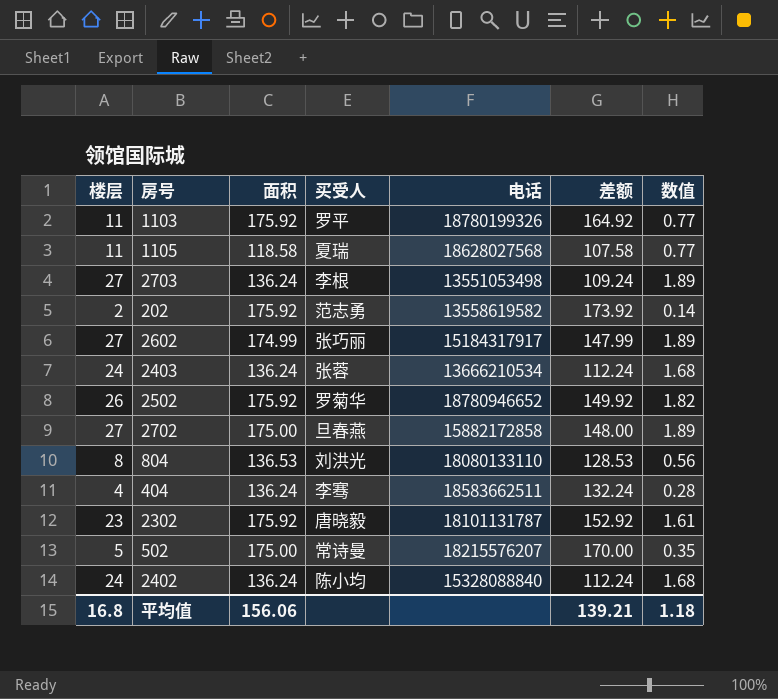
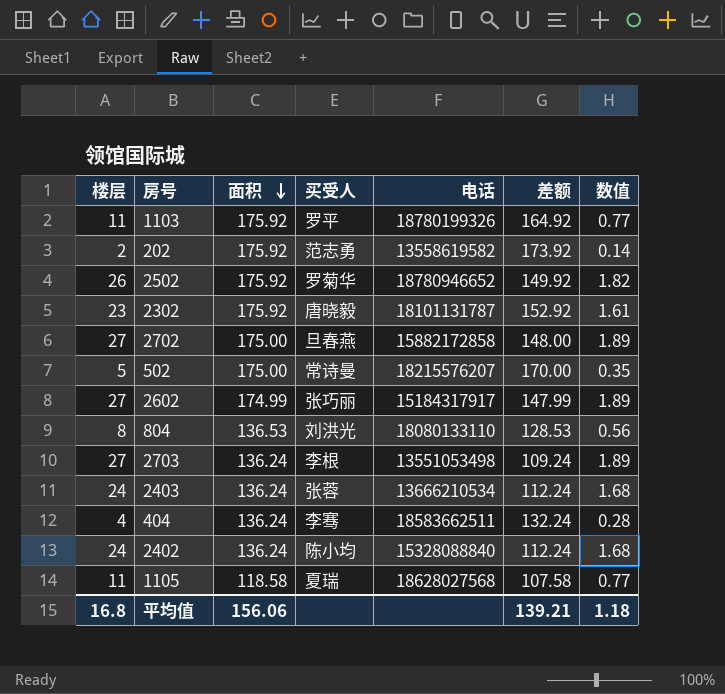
row order: none -> 面积 descending

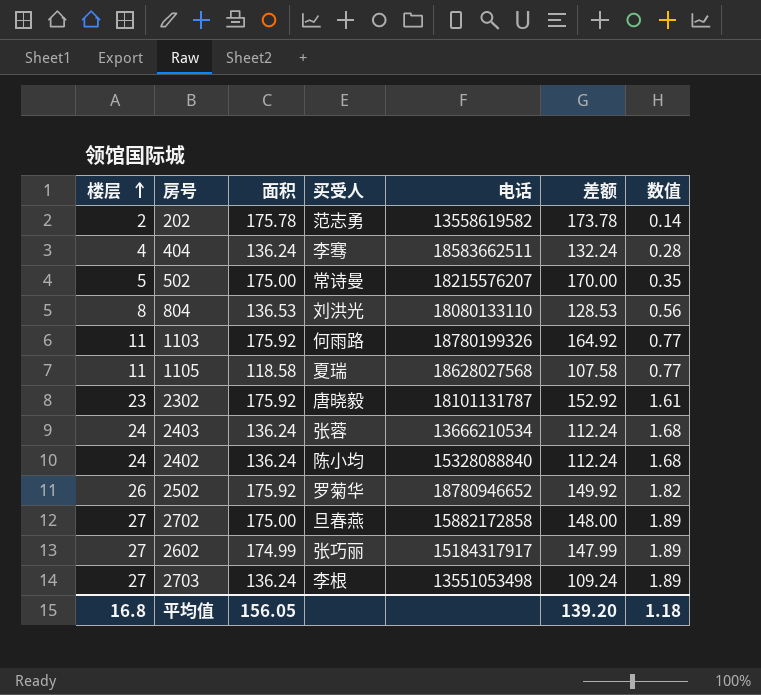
row order: 面积 descending -> 楼层 ascending
202 | 面积: 175.92 -> 175.78
202 | 差额: 173.92 -> 173.78
1103 | 买受人: 罗平 -> 何雨路
平均值 | 面积: 156.06 -> 156.05
平均值 | 差额: 139.21 -> 139.20

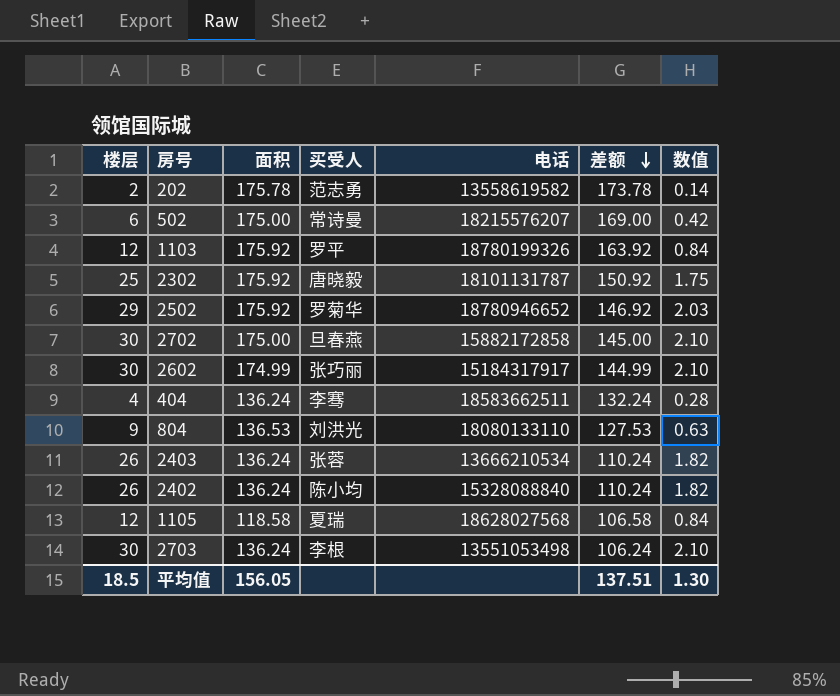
row order: 楼层 ascending -> 差额 descending
502 | 楼层: 5 -> 6
502 | 差额: 170.00 -> 169.00
502 | 数值: 0.35 -> 0.42
1103 | 楼层: 11 -> 12
1103 | 买受人: 何雨路 -> 罗平
1103 | 差额: 164.92 -> 163.92
1103 | 数值: 0.77 -> 0.84
2302 | 楼层: 23 -> 25
2302 | 差额: 152.92 -> 150.92
2302 | 数值: 1.61 -> 1.75
2502 | 楼层: 26 -> 29
2502 | 差额: 149.92 -> 146.92
2502 | 数值: 1.82 -> 2.03
2702 | 楼层: 27 -> 30
2702 | 差额: 148.00 -> 145.00
2702 | 数值: 1.89 -> 2.10
2602 | 楼层: 27 -> 30
2602 | 差额: 147.99 -> 144.99
2602 | 数值: 1.89 -> 2.10
804 | 楼层: 8 -> 9
804 | 差额: 128.53 -> 127.53
804 | 数值: 0.56 -> 0.63
2403 | 楼层: 24 -> 26
2403 | 差额: 112.24 -> 110.24
2403 | 数值: 1.68 -> 1.82
2402 | 楼层: 24 -> 26
2402 | 差额: 112.24 -> 110.24
2402 | 数值: 1.68 -> 1.82
1105 | 楼层: 11 -> 12
1105 | 差额: 107.58 -> 106.58
1105 | 数值: 0.77 -> 0.84
2703 | 楼层: 27 -> 30
2703 | 差额: 109.24 -> 106.24
2703 | 数值: 1.89 -> 2.10
平均值 | 楼层: 16.8 -> 18.5
平均值 | 差额: 139.20 -> 137.51
平均值 | 数值: 1.18 -> 1.30

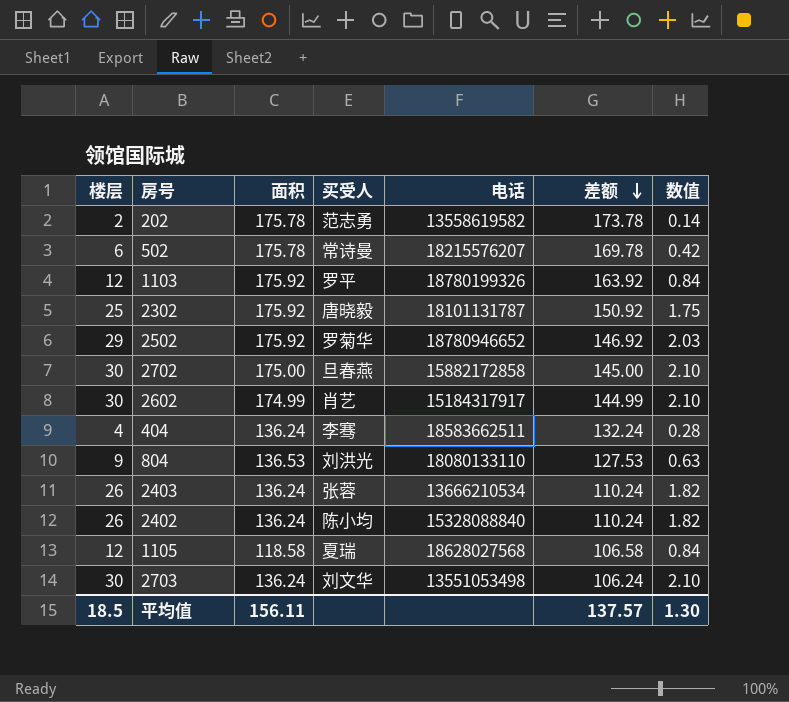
502 | 面积: 175.00 -> 175.78
502 | 差额: 169.00 -> 169.78
2602 | 买受人: 张巧丽 -> 肖艺
2703 | 买受人: 李根 -> 刘文华
平均值 | 面积: 156.05 -> 156.11
平均值 | 差额: 137.51 -> 137.57

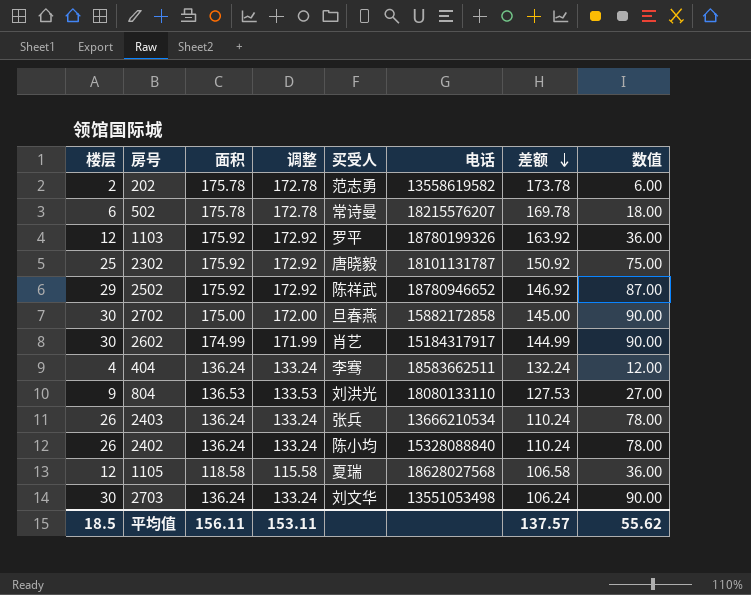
column 调整 | formula: none -> [面积] - 3
column 数值 | formula: [楼层] * 0.07 -> [楼层] * 3
2502 | 买受人: 罗菊华 -> 陈祥武
2403 | 买受人: 张蓉 -> 张兵
平均值 | 数值: 1.30 -> 55.62

